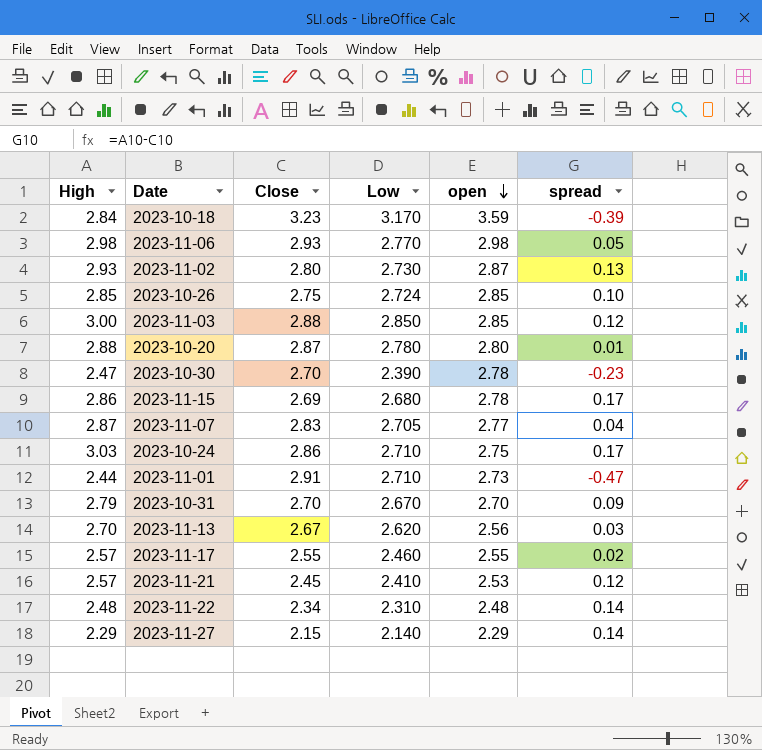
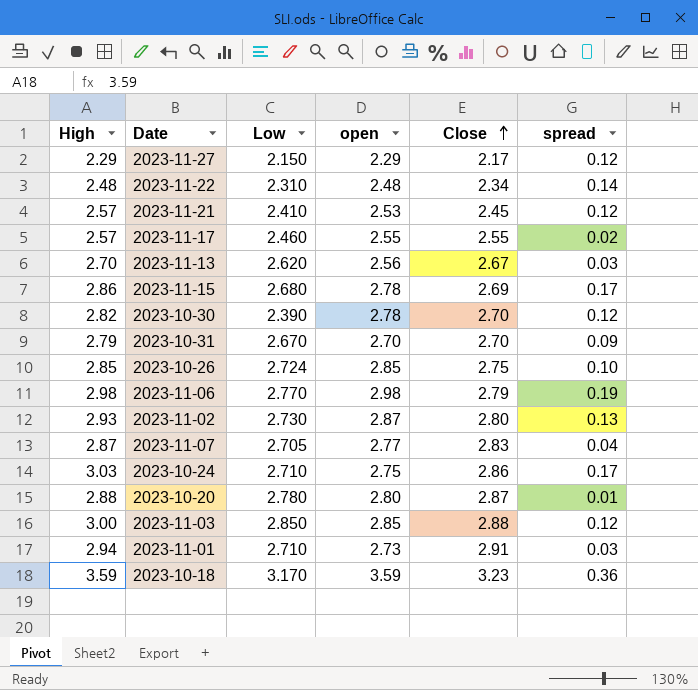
row order: open descending -> Close ascending
column Close | position: 3 -> 5
2023-11-27 | Low: 2.140 -> 2.150
2023-11-27 | Close: 2.15 -> 2.17
2023-11-27 | spread: 0.14 -> 0.12
2023-10-30 | High: 2.47 -> 2.82
2023-10-30 | spread: -0.23 -> 0.12
2023-11-06 | Close: 2.93 -> 2.79
2023-11-06 | spread: 0.05 -> 0.19
2023-11-01 | High: 2.44 -> 2.94
2023-11-01 | spread: -0.47 -> 0.03
2023-10-18 | High: 2.84 -> 3.59
2023-10-18 | spread: -0.39 -> 0.36

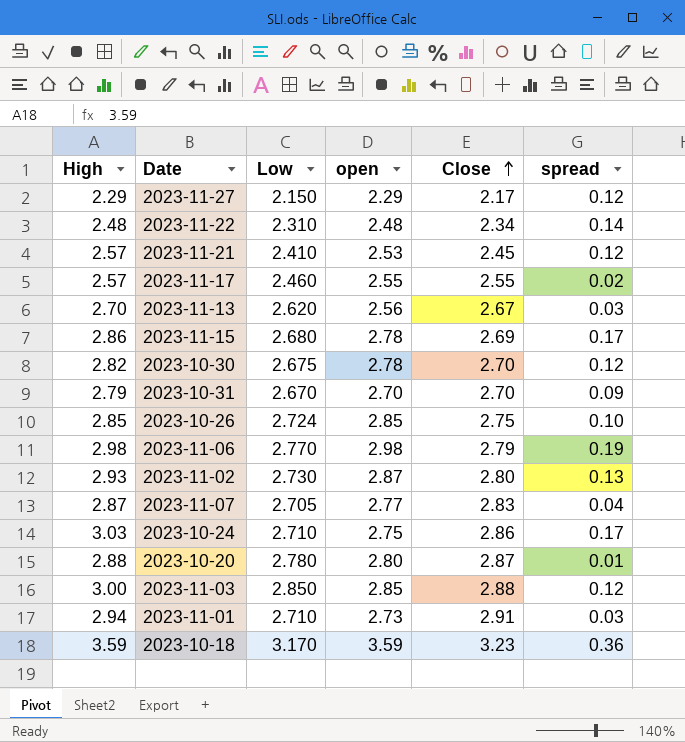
2023-10-30 | Low: 2.390 -> 2.675

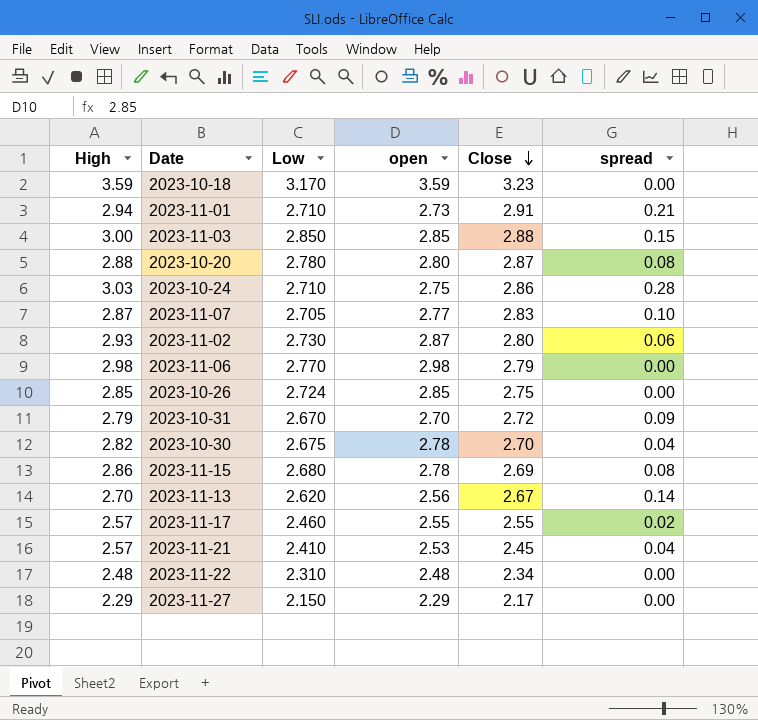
row order: Close ascending -> Close descending
column spread | formula: [High] - [Close] -> [High] - [open]
2023-10-31 | Close: 2.70 -> 2.72

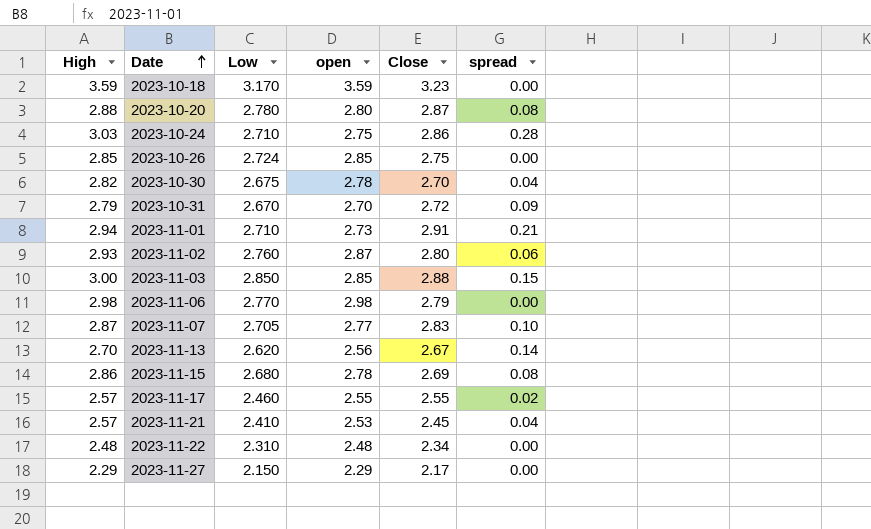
row order: Close descending -> Date ascending
2023-11-02 | Low: 2.730 -> 2.760

